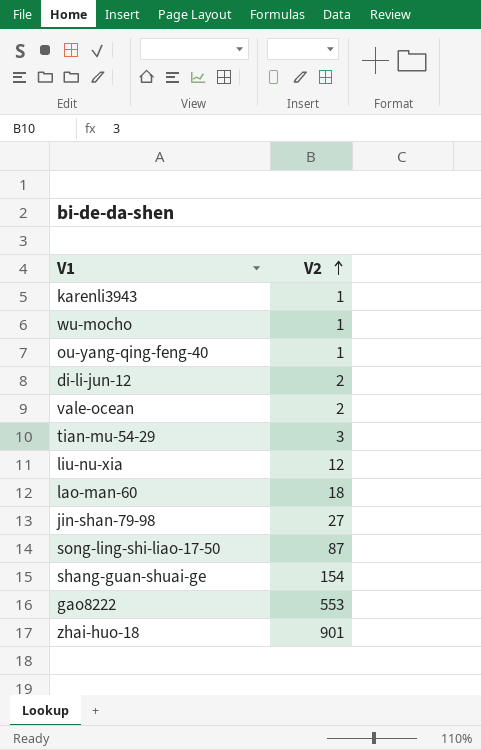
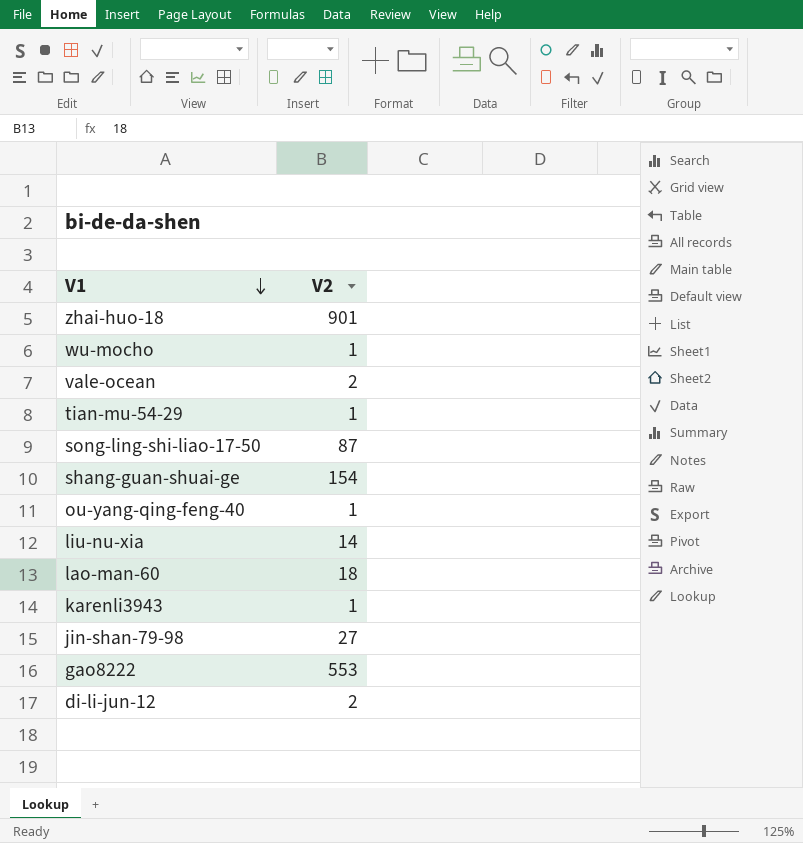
row order: V2 ascending -> V1 descending
tian-mu-54-29 | V2: 3 -> 1
liu-nu-xia | V2: 12 -> 14

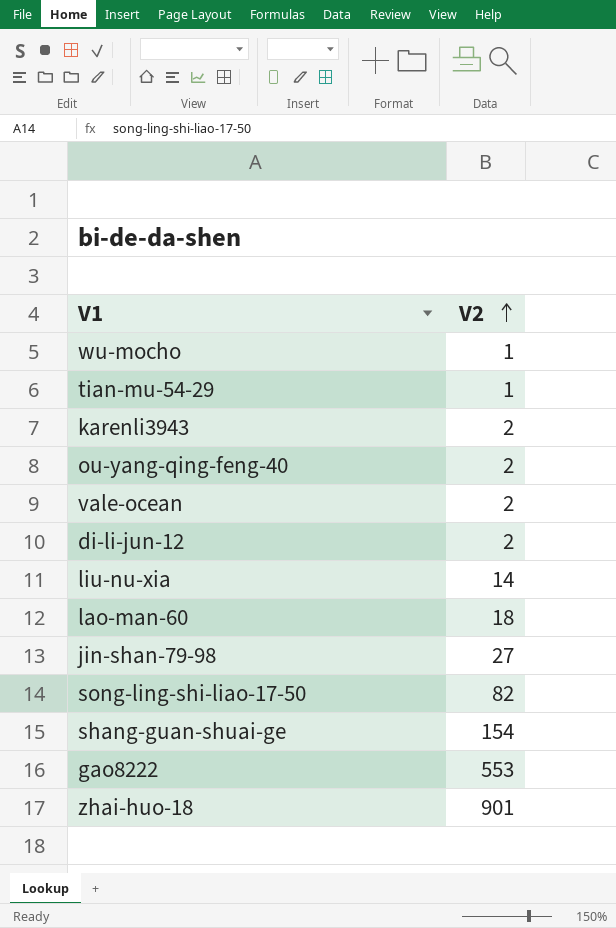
row order: V1 descending -> V2 ascending
karenli3943 | V2: 1 -> 2
ou-yang-qing-feng-40 | V2: 1 -> 2
song-ling-shi-liao-17-50 | V2: 87 -> 82

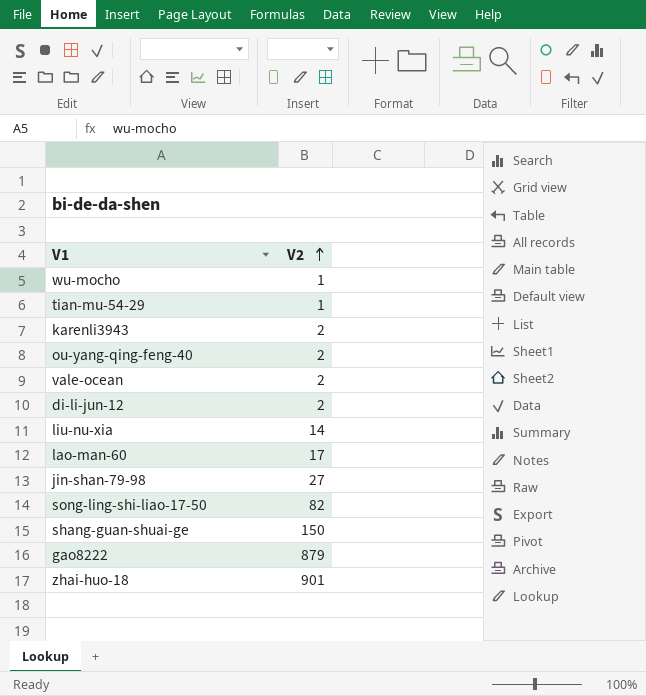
lao-man-60 | V2: 18 -> 17
shang-guan-shuai-ge | V2: 154 -> 150
gao8222 | V2: 553 -> 879

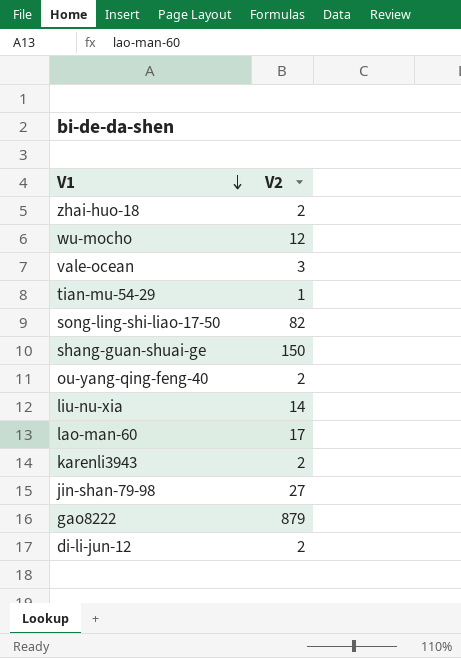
row order: V2 ascending -> V1 descending
zhai-huo-18 | V2: 901 -> 2
wu-mocho | V2: 1 -> 12
vale-ocean | V2: 2 -> 3

